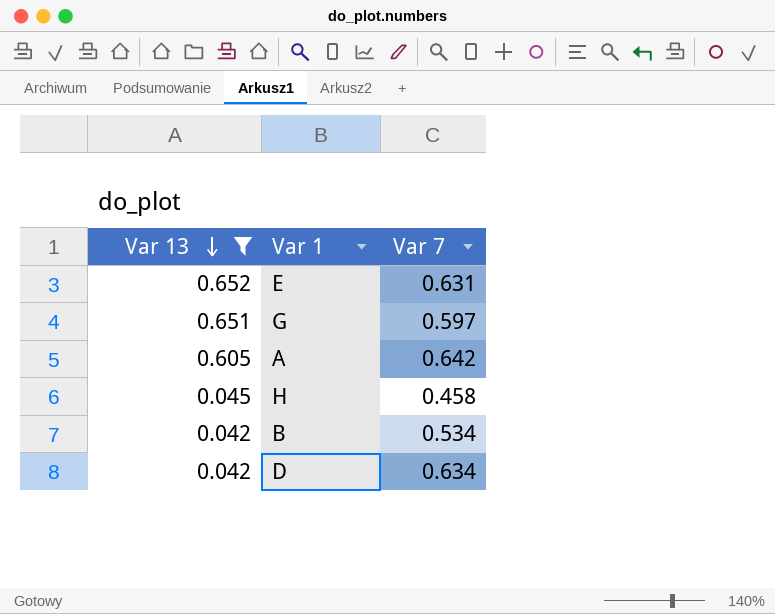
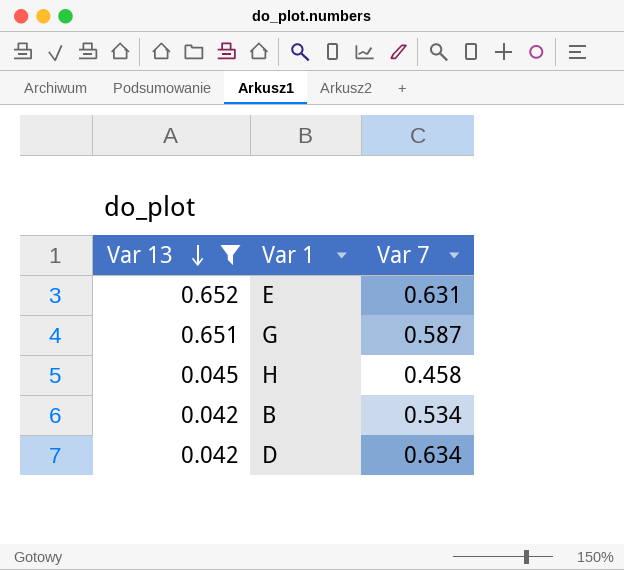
row A: 0.605 | 0.642 -> none
G | Var 7: 0.597 -> 0.587

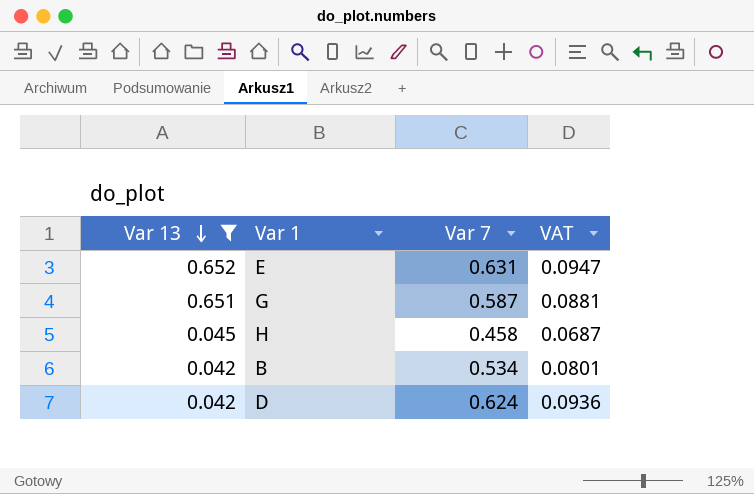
column VAT | formula: none -> [Var 7] * 0.15
D | Var 7: 0.634 -> 0.624

